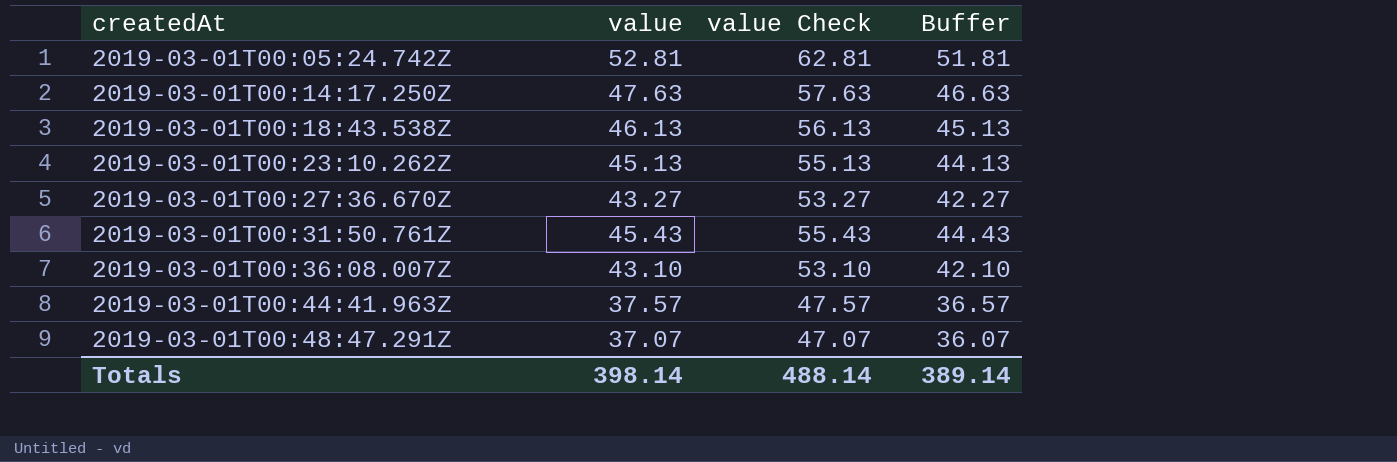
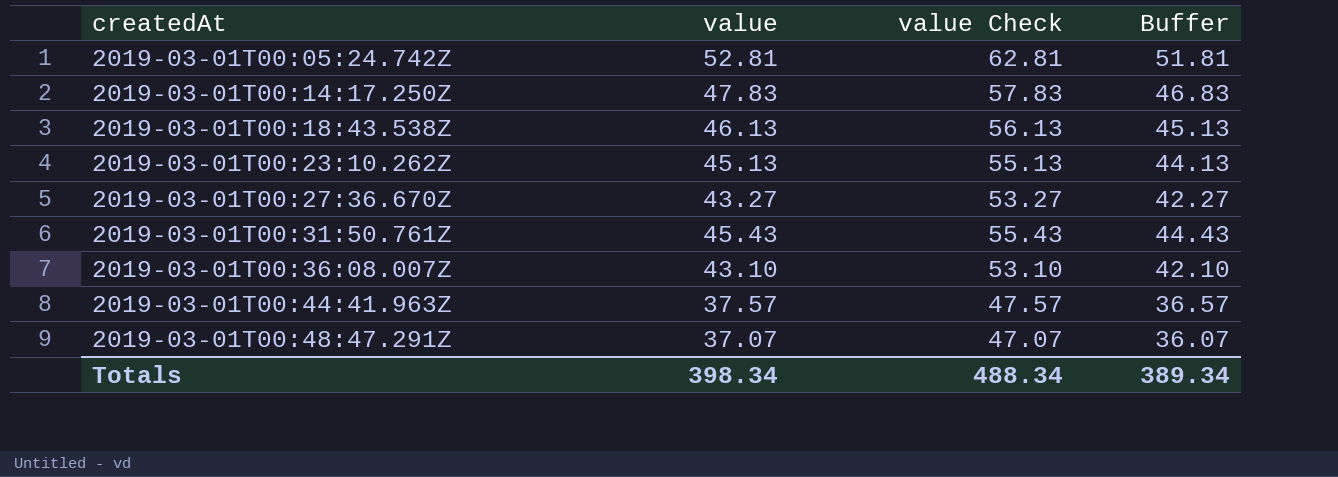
2019-03-01T00:14:17.250Z | value: 47.63 -> 47.83
2019-03-01T00:14:17.250Z | value Check: 57.63 -> 57.83
2019-03-01T00:14:17.250Z | Buffer: 46.63 -> 46.83
Totals | value: 398.14 -> 398.34
Totals | value Check: 488.14 -> 488.34
Totals | Buffer: 389.14 -> 389.34

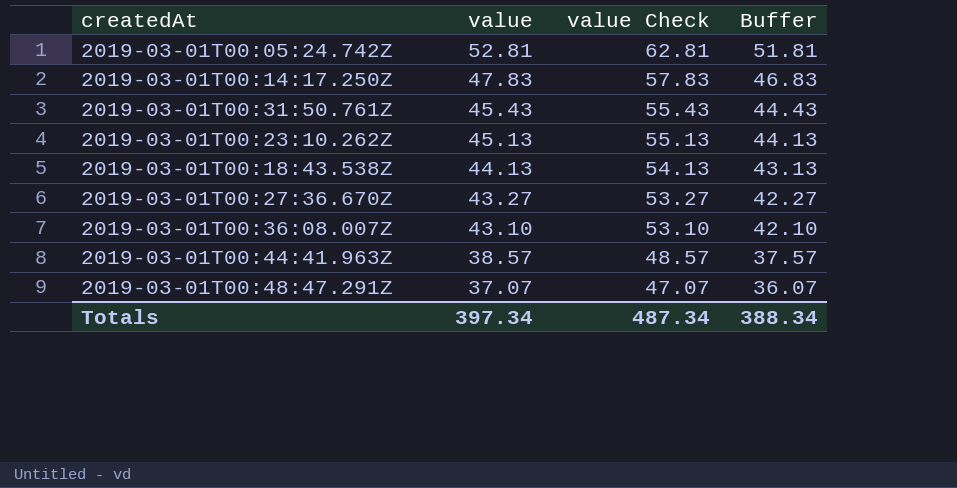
row order: createdAt ascending -> value descending
2019-03-01T00:18:43.538Z | value: 46.13 -> 44.13
2019-03-01T00:18:43.538Z | value Check: 56.13 -> 54.13
2019-03-01T00:18:43.538Z | Buffer: 45.13 -> 43.13
2019-03-01T00:44:41.963Z | value: 37.57 -> 38.57
2019-03-01T00:44:41.963Z | value Check: 47.57 -> 48.57
2019-03-01T00:44:41.963Z | Buffer: 36.57 -> 37.57
Totals | value: 398.34 -> 397.34
Totals | value Check: 488.34 -> 487.34
Totals | Buffer: 389.34 -> 388.34

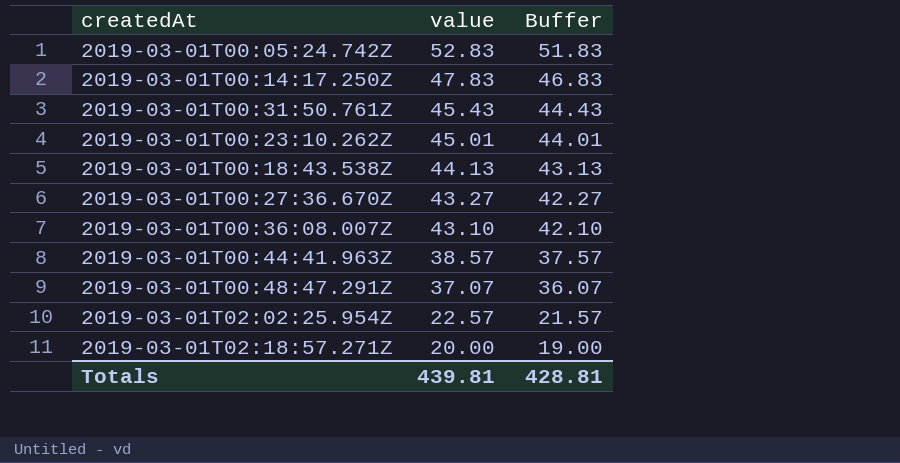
column value Check | formula: [value] + 10 -> none
2019-03-01T00:05:24.742Z | value: 52.81 -> 52.83
2019-03-01T00:05:24.742Z | Buffer: 51.81 -> 51.83
2019-03-01T00:23:10.262Z | value: 45.13 -> 45.01
2019-03-01T00:23:10.262Z | Buffer: 44.13 -> 44.01
row 2019-03-01T02:02:25.954Z: none -> 22.57 | 21.57
row 2019-03-01T02:18:57.271Z: none -> 20.00 | 19.00
Totals | value: 397.34 -> 439.81
Totals | Buffer: 388.34 -> 428.81

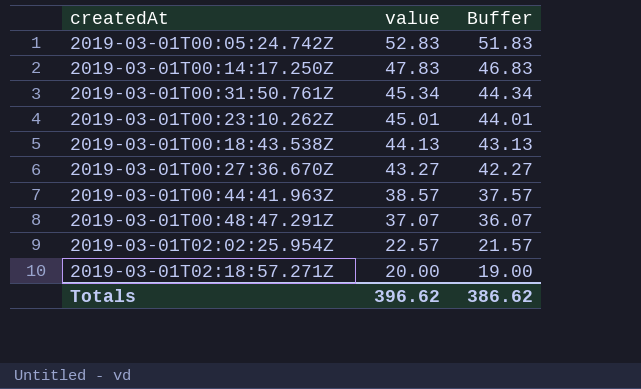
row 2019-03-01T00:36:08.007Z: 43.10 | 42.10 -> none
2019-03-01T00:31:50.761Z | value: 45.43 -> 45.34
2019-03-01T00:31:50.761Z | Buffer: 44.43 -> 44.34
Totals | value: 439.81 -> 396.62
Totals | Buffer: 428.81 -> 386.62

